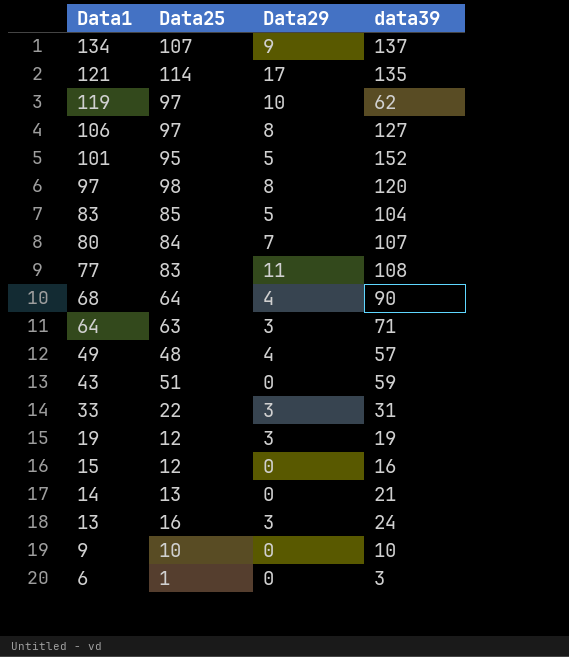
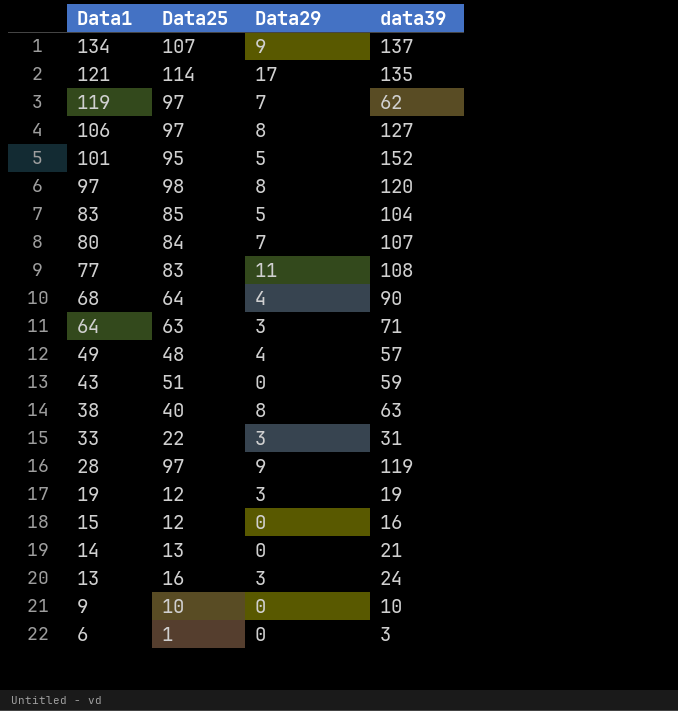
119 | Data29: 10 -> 7
row 38: none -> 40 | 8 | 63
row 28: none -> 97 | 9 | 119

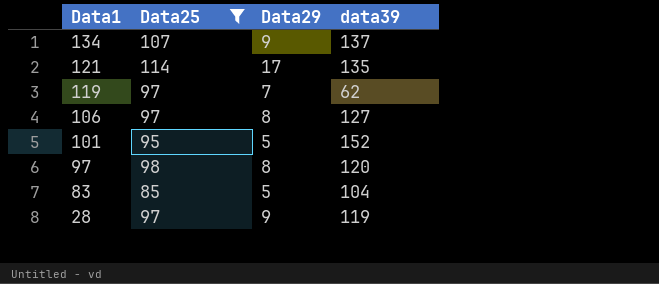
filter: none -> Data25 >= 85

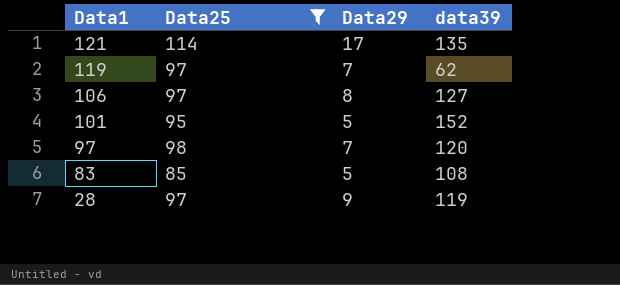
row 134: 107 | 9 | 137 -> none
97 | Data29: 8 -> 7
83 | data39: 104 -> 108

